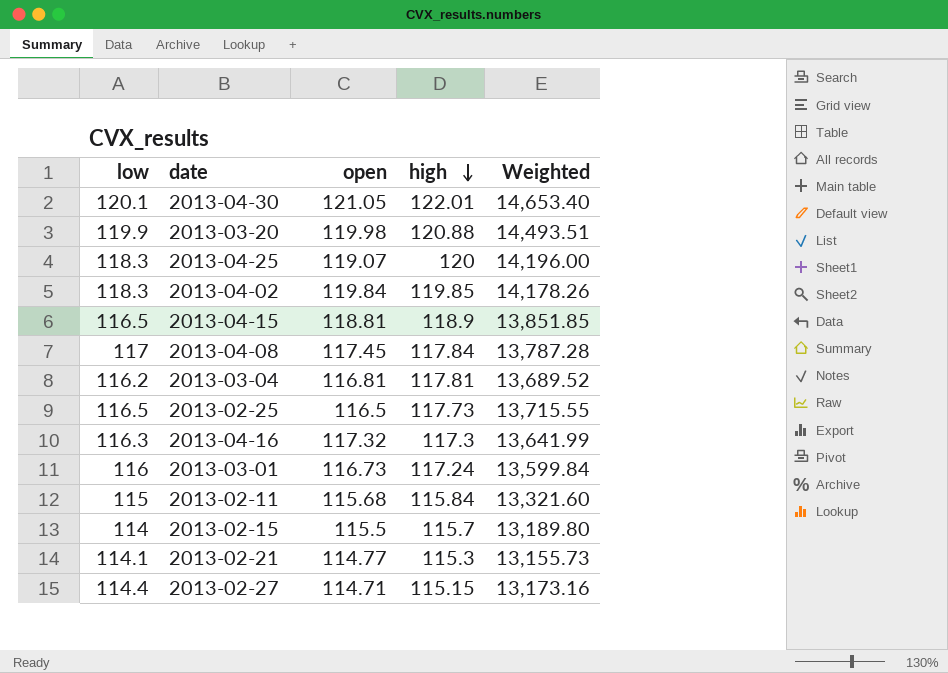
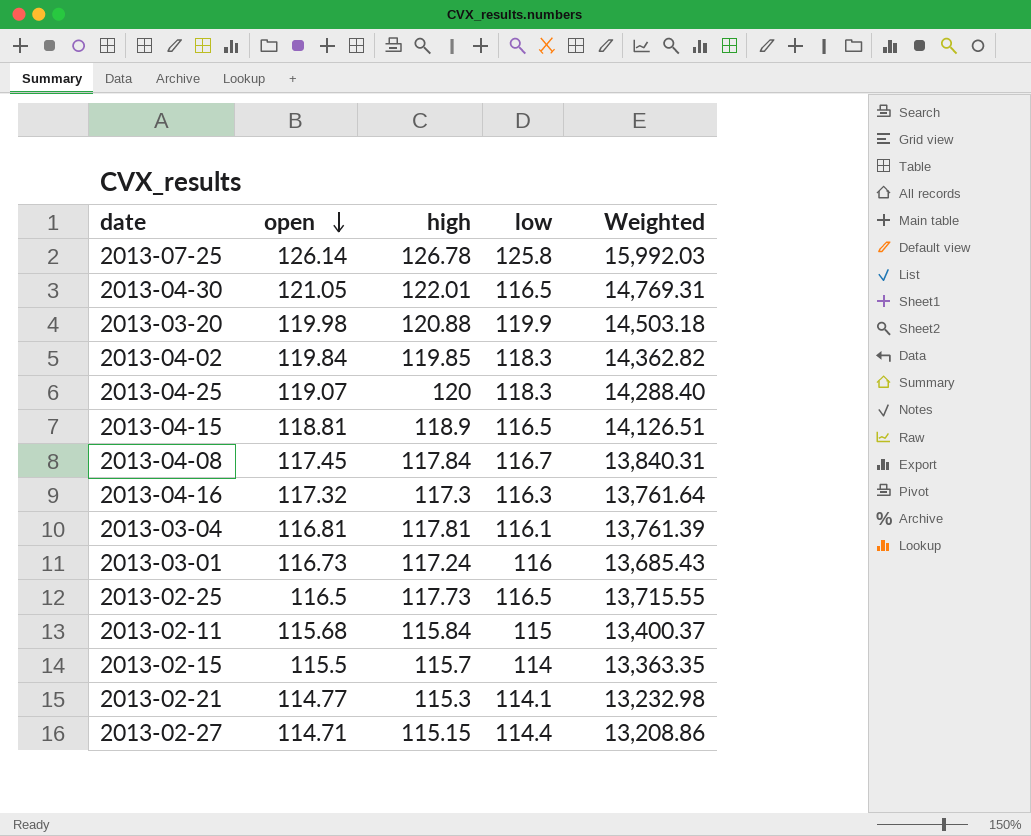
row order: high descending -> open descending
column low | position: 1 -> 4
column Weighted | formula: [low] * [high] -> [open] * [high]
row 2013-07-25: none -> 126.14 | 126.78 | 125.8 | 15,992.03
2013-04-30 | low: 120.1 -> 116.5
2013-04-08 | low: 117 -> 116.7
2013-03-04 | low: 116.2 -> 116.1

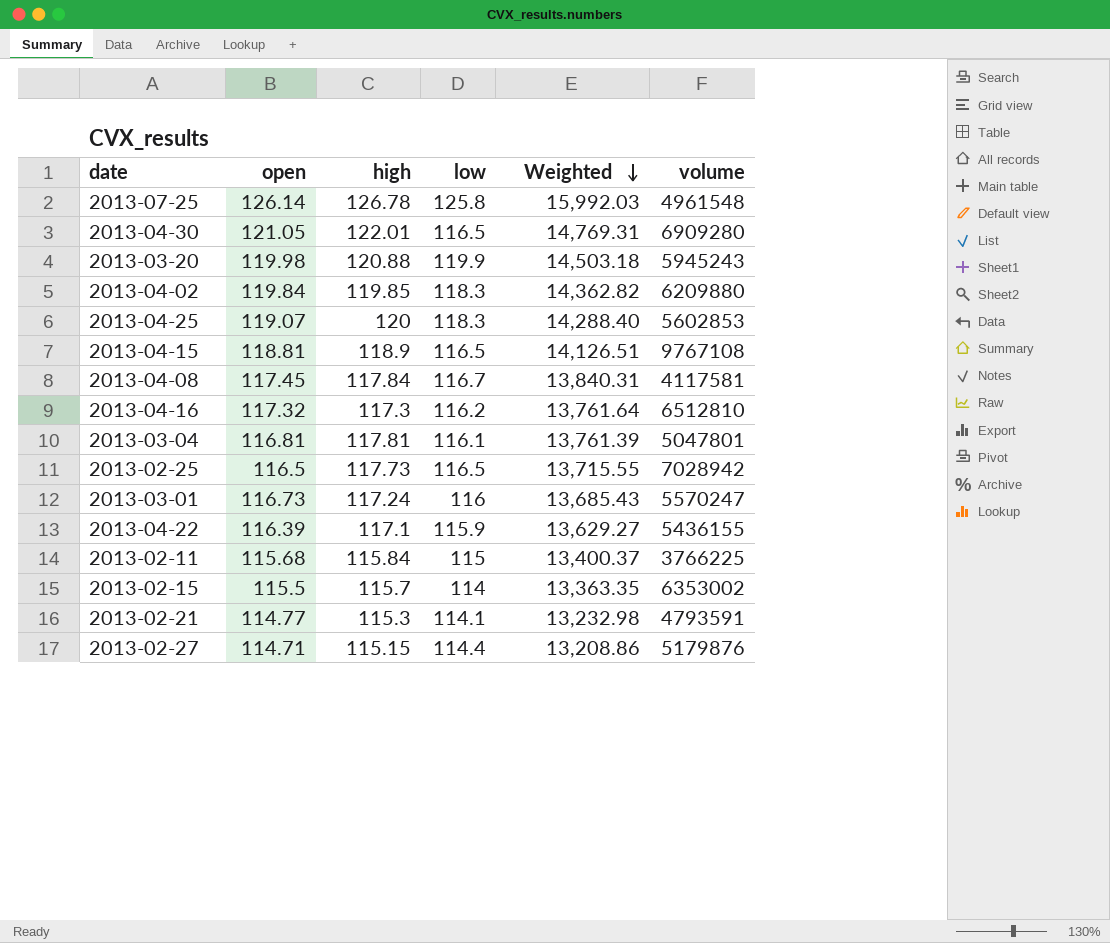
row order: open descending -> Weighted descending
column volume | position: none -> 6
2013-04-16 | low: 116.3 -> 116.2
row 2013-04-22: none -> 116.39 | 117.1 | 115.9 | 13,629.27 | 5436155

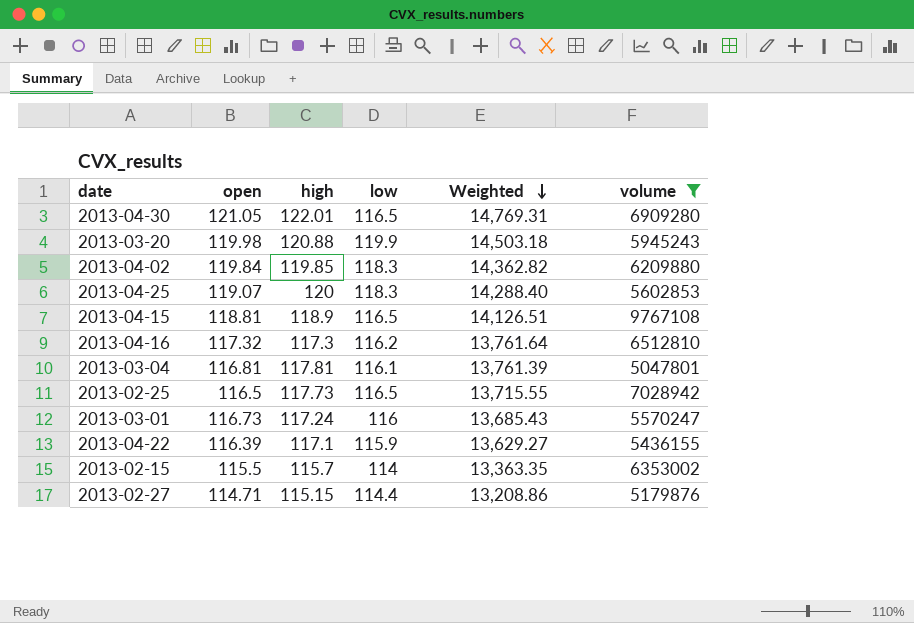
filter: none -> volume >= 5047801

